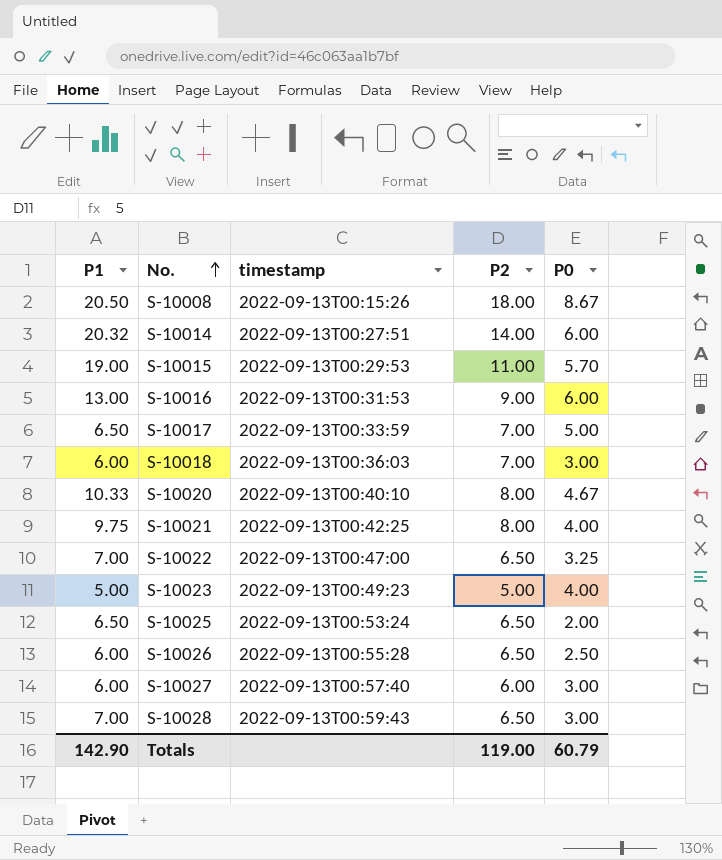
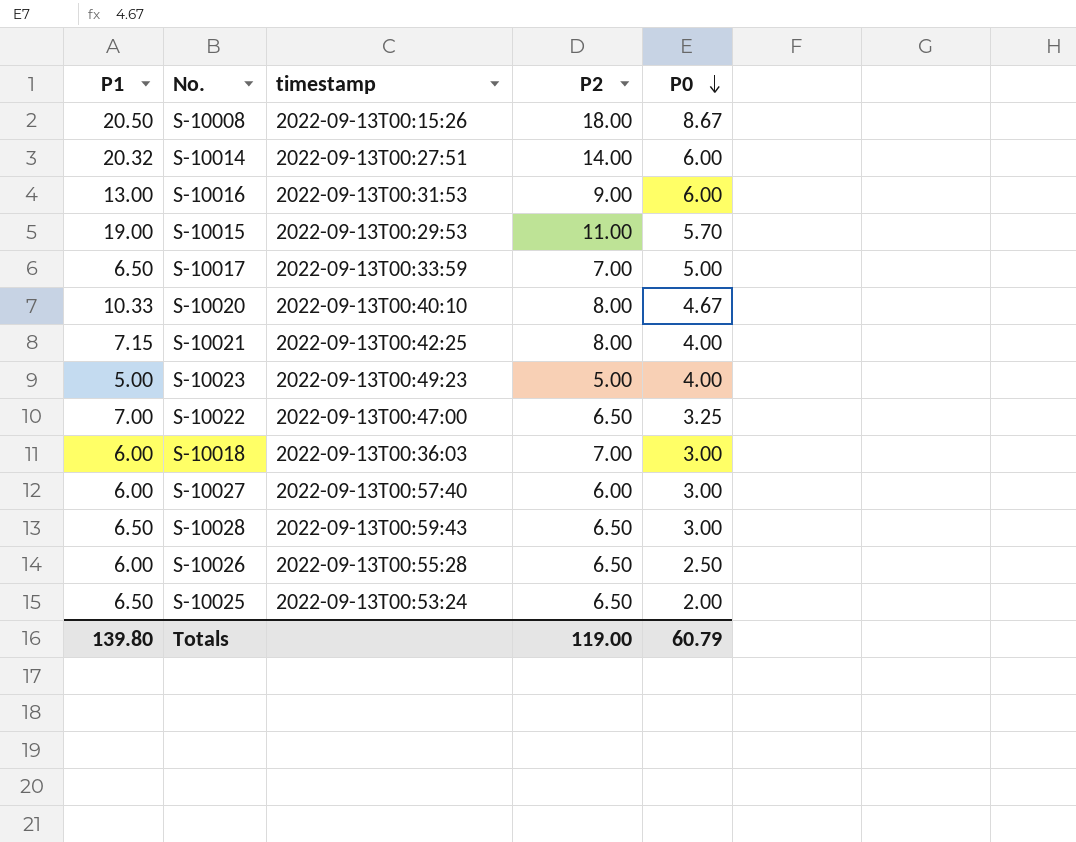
row order: No. ascending -> P0 descending
S-10021 | P1: 9.75 -> 7.15
S-10028 | P1: 7.00 -> 6.50
Totals | P1: 142.90 -> 139.80

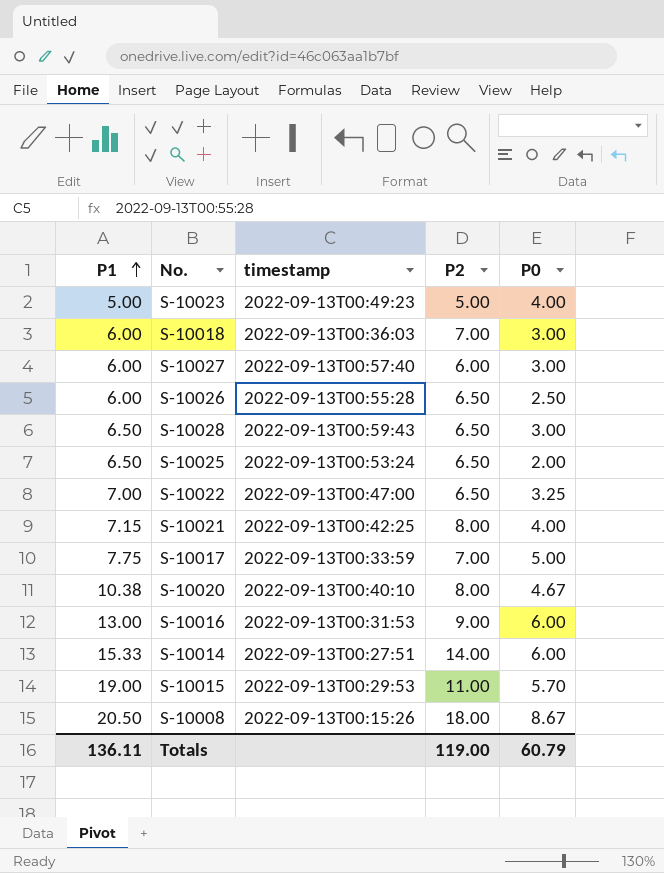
row order: P0 descending -> P1 ascending
S-10017 | P1: 6.50 -> 7.75
S-10020 | P1: 10.33 -> 10.38
S-10014 | P1: 20.32 -> 15.33
Totals | P1: 139.80 -> 136.11

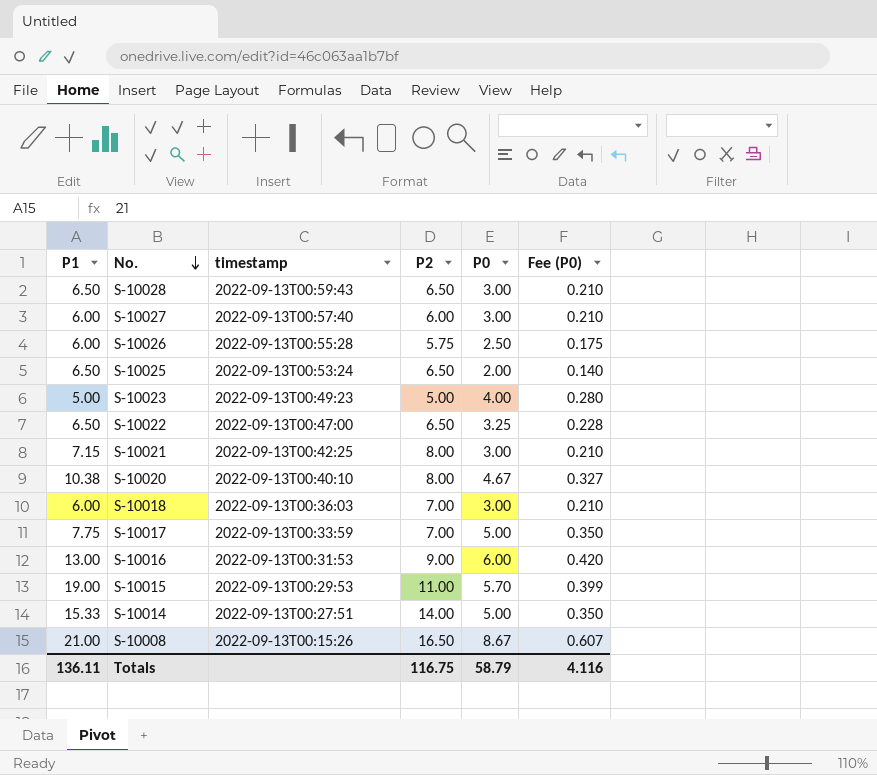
row order: P1 ascending -> No. descending
column Fee (P0) | formula: none -> [P0] * 0.07
S-10026 | P2: 6.50 -> 5.75
S-10022 | P1: 7.00 -> 6.50
S-10021 | P0: 4.00 -> 3.00
S-10014 | P0: 6.00 -> 5.00
S-10008 | P1: 20.50 -> 21.00
S-10008 | P2: 18.00 -> 16.50
Totals | P2: 119.00 -> 116.75
Totals | P0: 60.79 -> 58.79

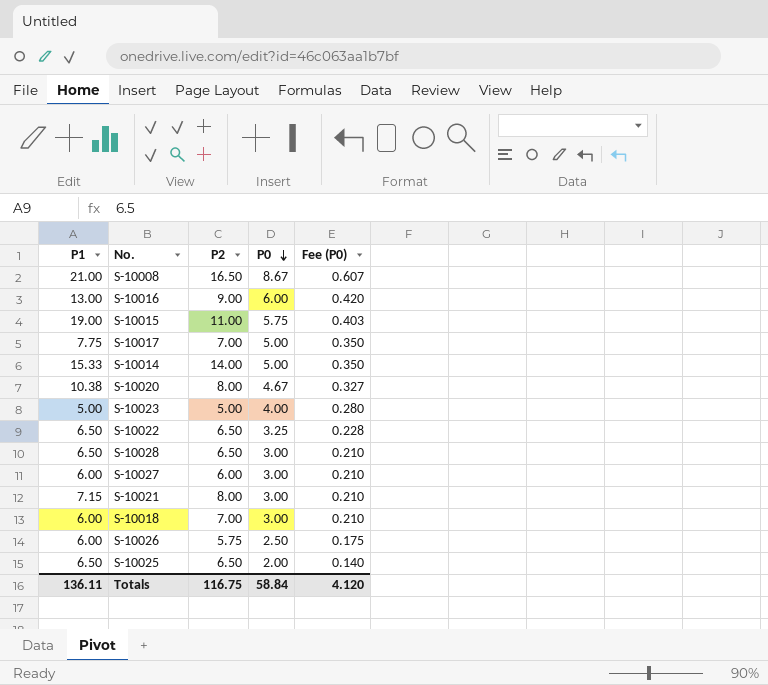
row order: No. descending -> P0 descending
column timestamp | position: 3 -> none
S-10015 | P0: 5.70 -> 5.75
S-10015 | Fee (P0): 0.399 -> 0.403
Totals | P0: 58.79 -> 58.84
Totals | Fee (P0): 4.116 -> 4.120

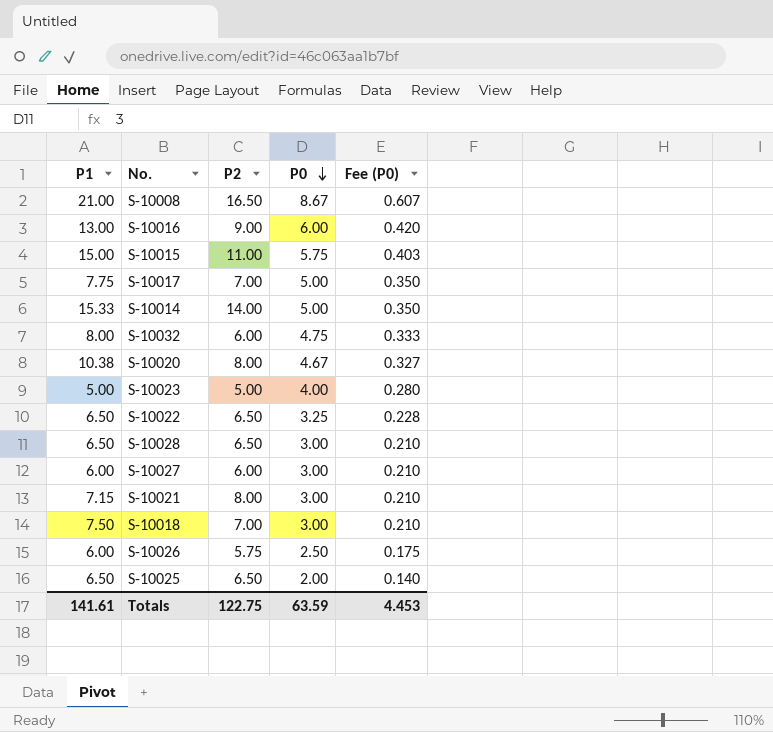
S-10015 | P1: 19.00 -> 15.00
row S-10032: none -> 8.00 | 6.00 | 4.75 | 0.333
S-10018 | P1: 6.00 -> 7.50
Totals | P1: 136.11 -> 141.61
Totals | P2: 116.75 -> 122.75
Totals | P0: 58.84 -> 63.59
Totals | Fee (P0): 4.120 -> 4.453

